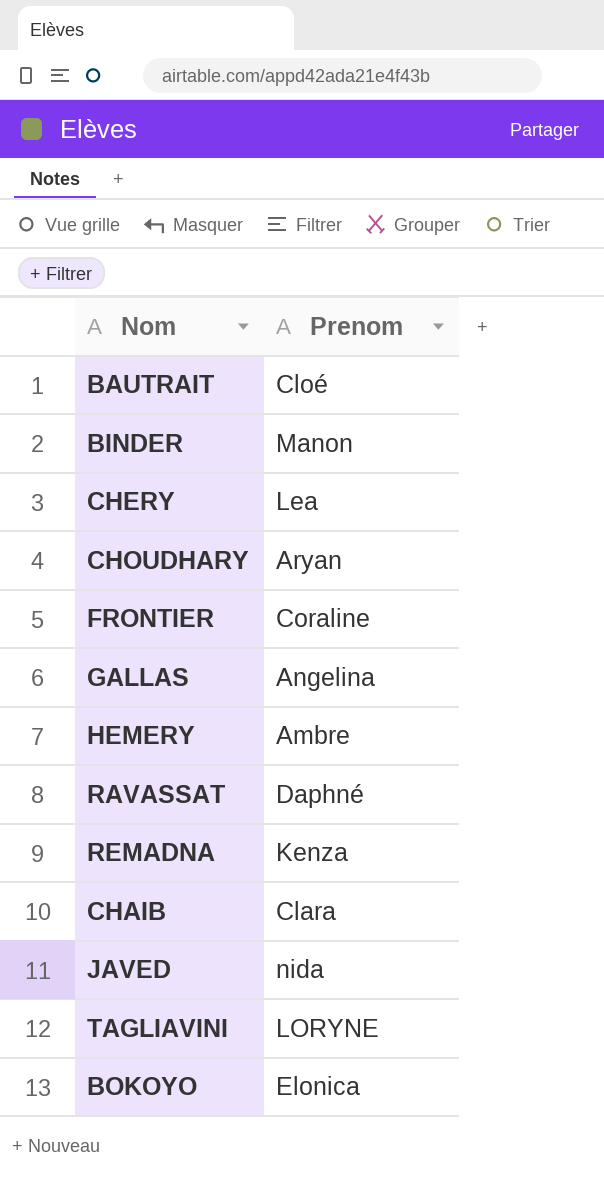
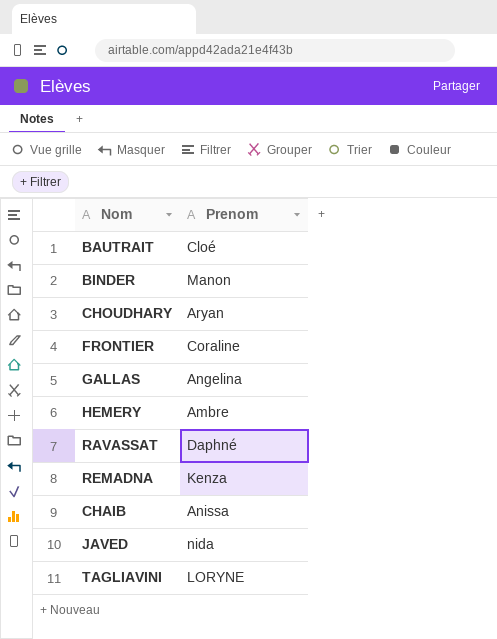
row CHERY: Lea -> none
row BOKOYO: Elonica -> none
CHAIB | Prenom: Clara -> Anissa

